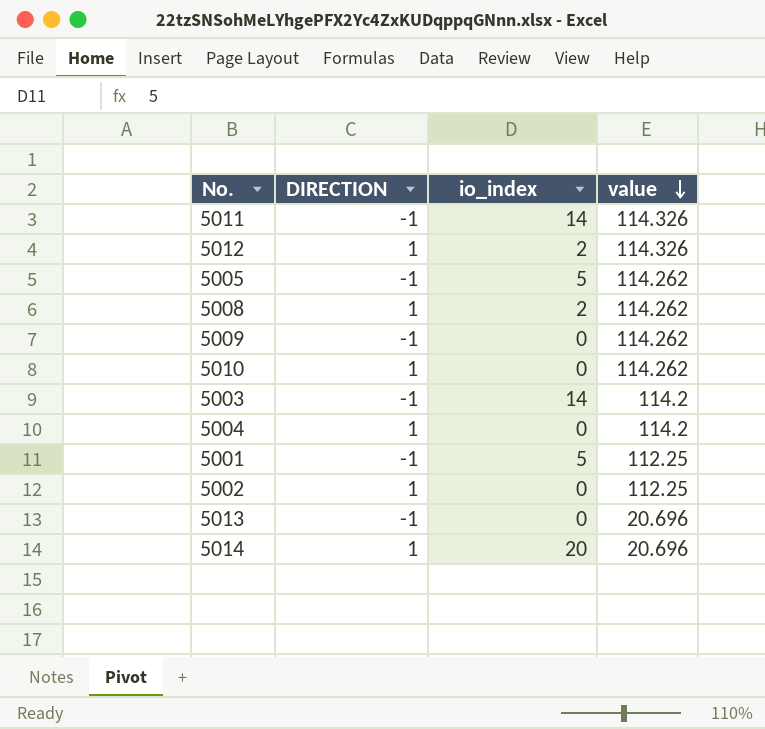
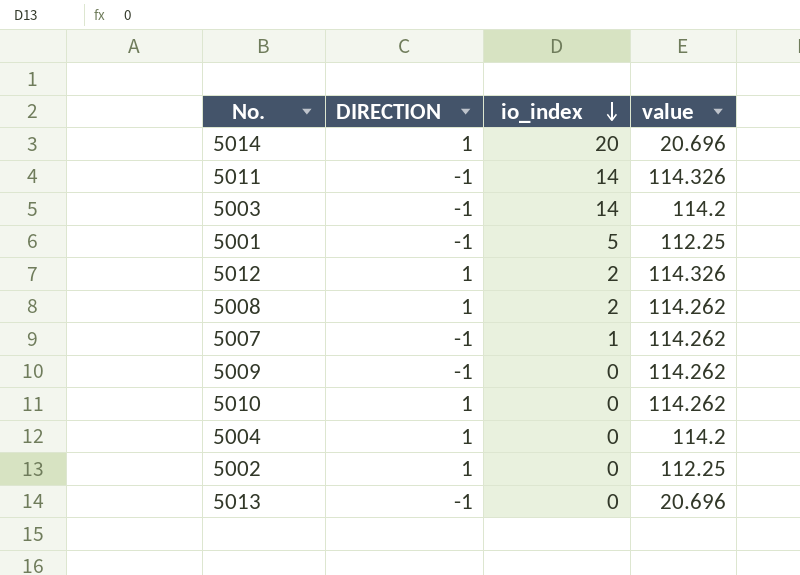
row order: value descending -> io_index descending
row 5005: -1 | 5 | 114.262 -> none
row 5007: none -> -1 | 1 | 114.262

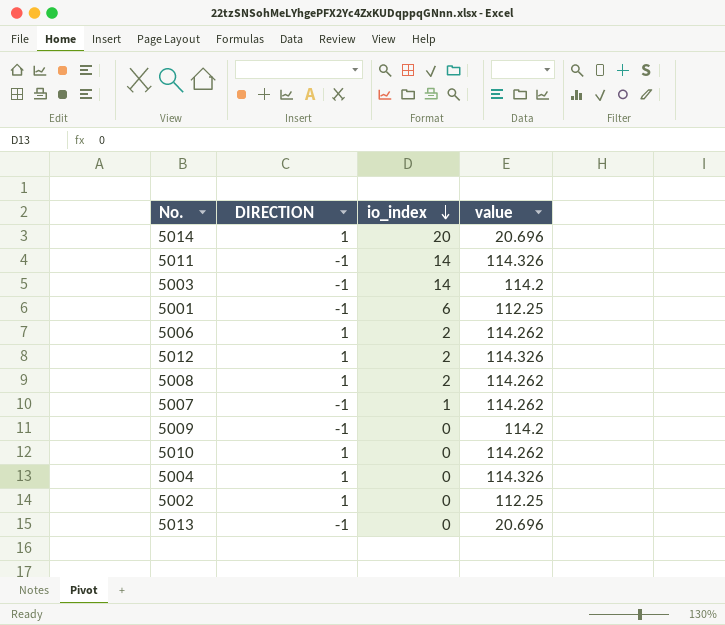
5001 | io_index: 5 -> 6
row 5006: none -> 1 | 2 | 114.262
5009 | value: 114.262 -> 114.2
5004 | value: 114.2 -> 114.326

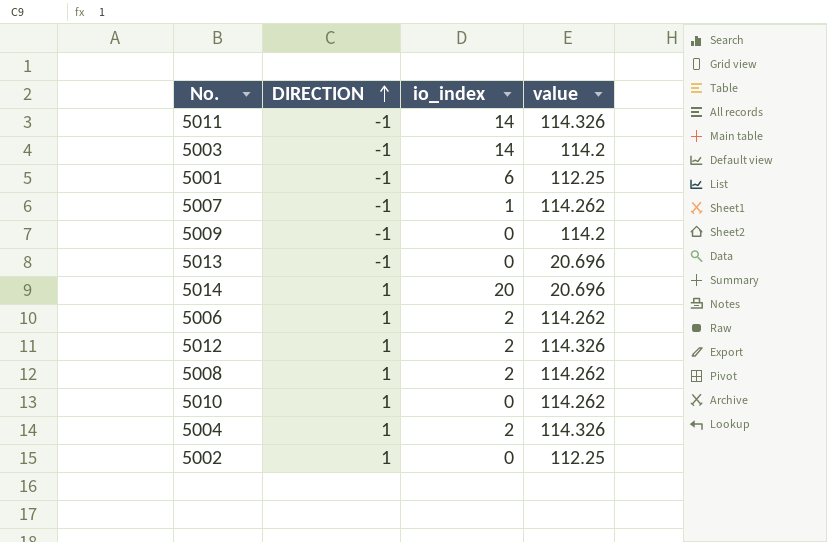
row order: io_index descending -> DIRECTION ascending
5004 | io_index: 0 -> 2

